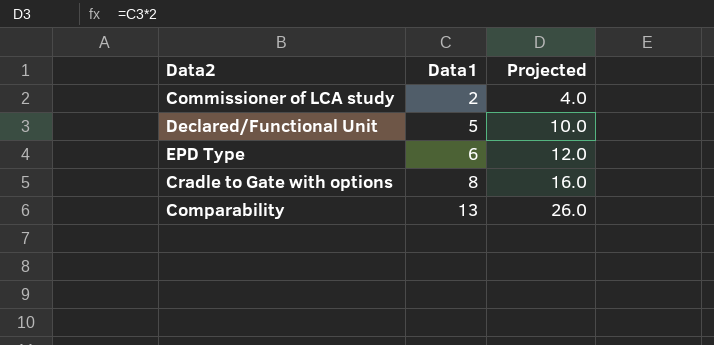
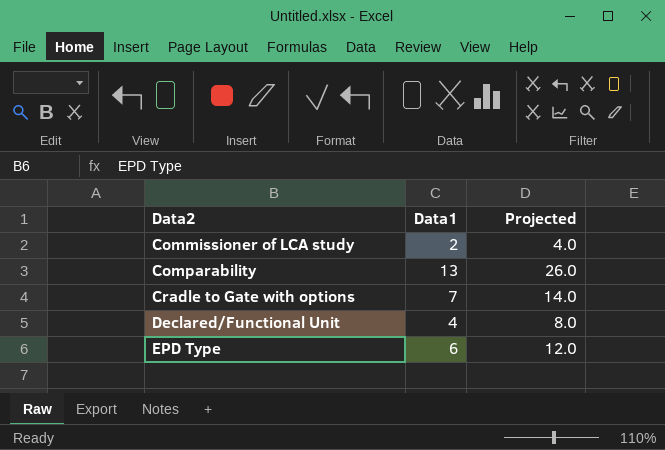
row order: Data1 ascending -> Data2 ascending
Cradle to Gate with options | Data1: 8 -> 7
Cradle to Gate with options | Projected: 16.0 -> 14.0
Declared/Functional Unit | Data1: 5 -> 4
Declared/Functional Unit | Projected: 10.0 -> 8.0

